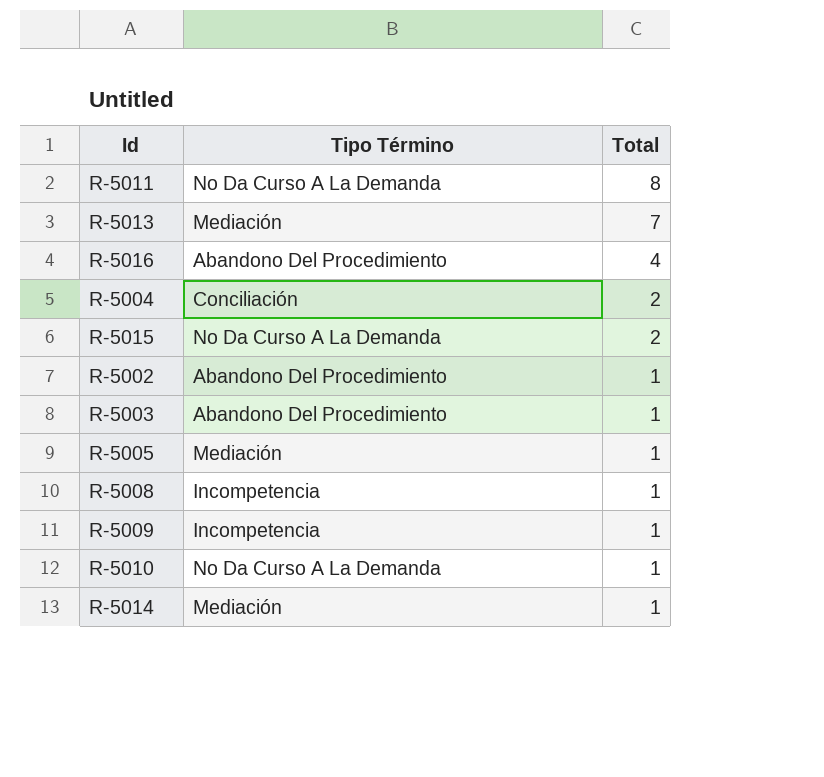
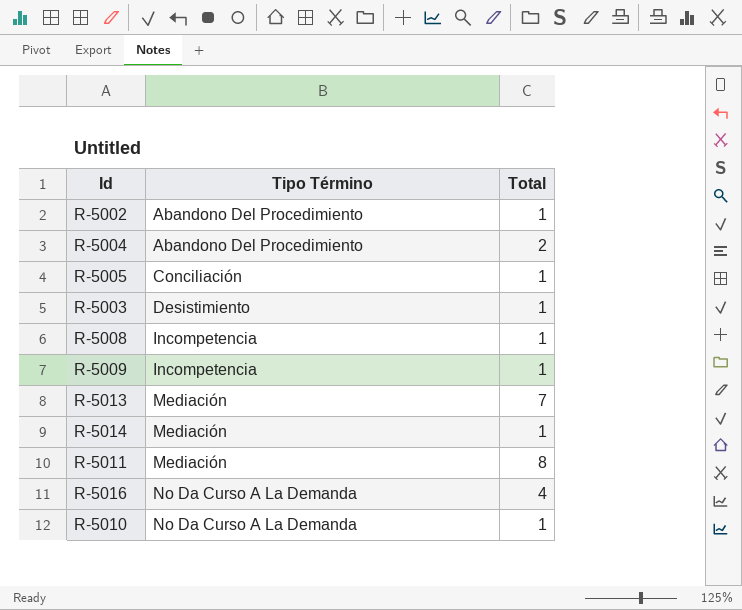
row order: Total descending -> Tipo Término ascending
row R-5015: No Da Curso A La Demanda | 2 -> none
R-5004 | Tipo Término: Conciliación -> Abandono Del Procedimiento
R-5005 | Tipo Término: Mediación -> Conciliación
R-5003 | Tipo Término: Abandono Del Procedimiento -> Desistimiento
R-5011 | Tipo Término: No Da Curso A La Demanda -> Mediación
R-5016 | Tipo Término: Abandono Del Procedimiento -> No Da Curso A La Demanda

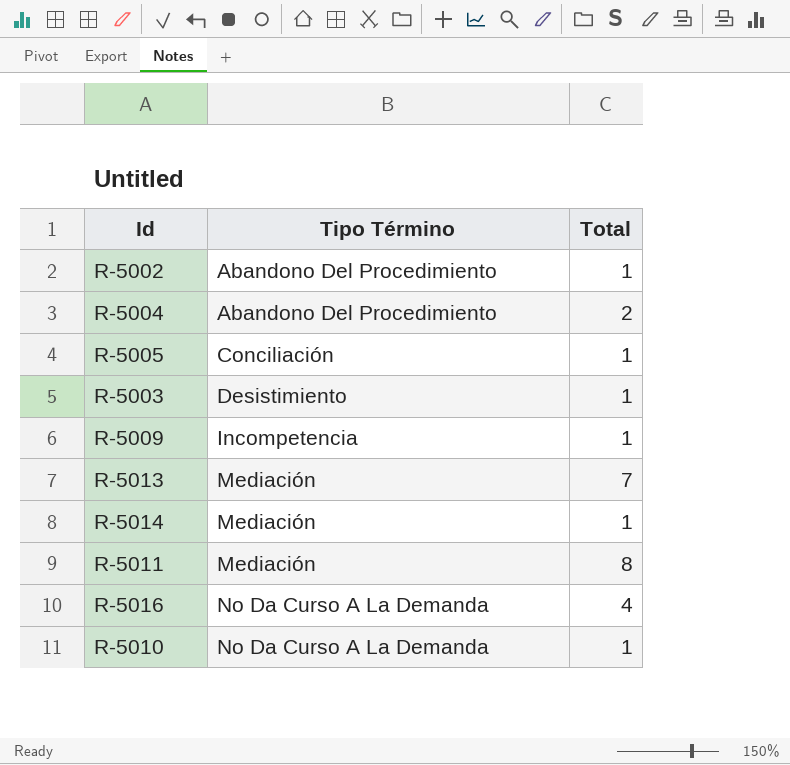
row R-5008: Incompetencia | 1 -> none

